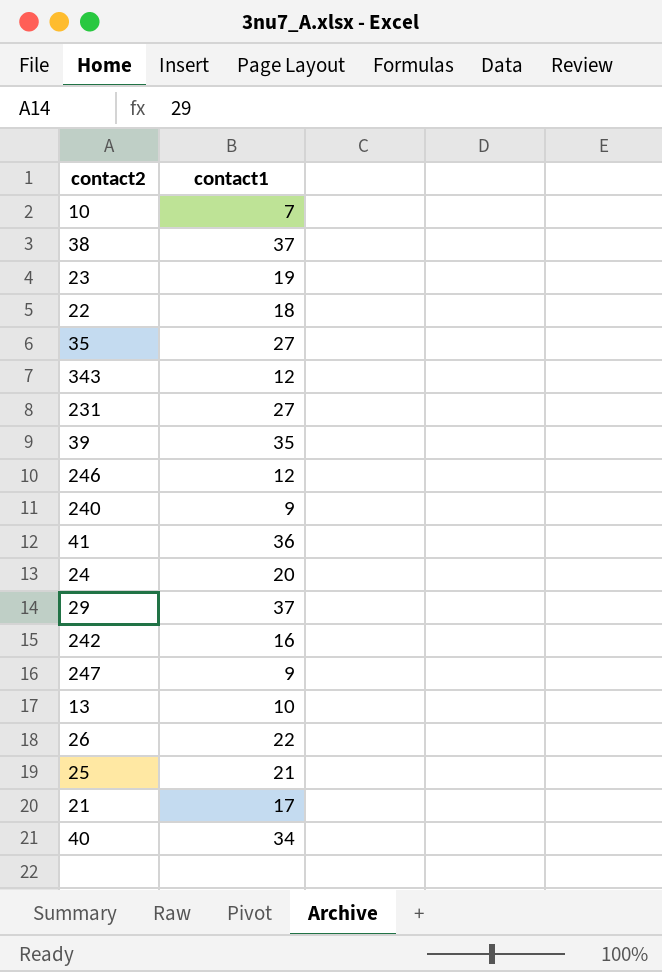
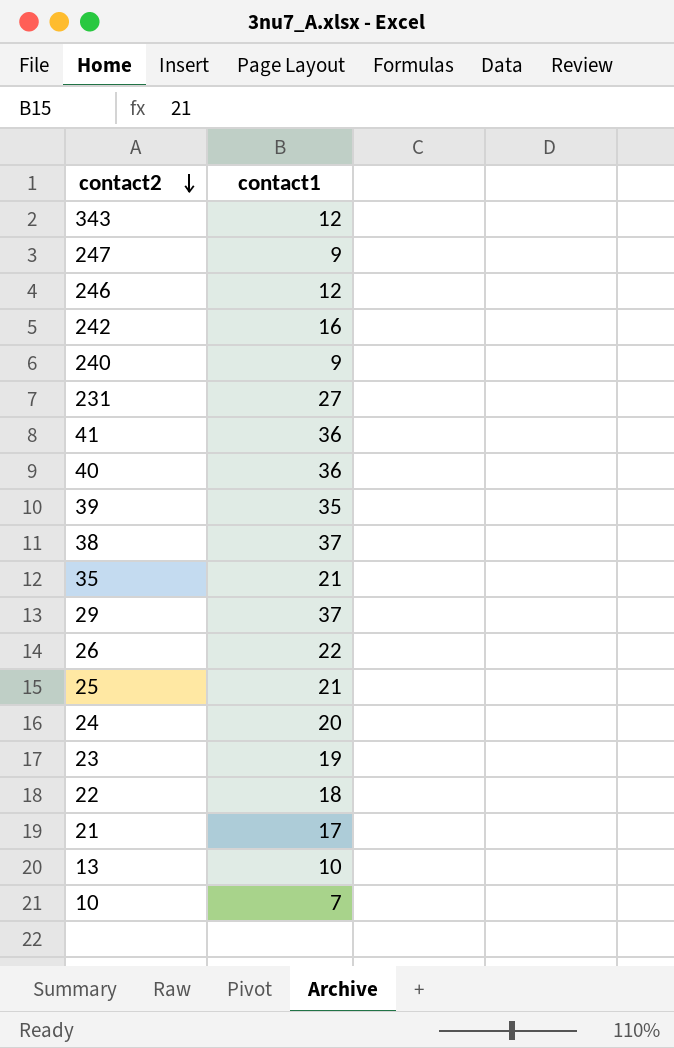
row order: none -> contact2 descending
40 | contact1: 34 -> 36
35 | contact1: 27 -> 21

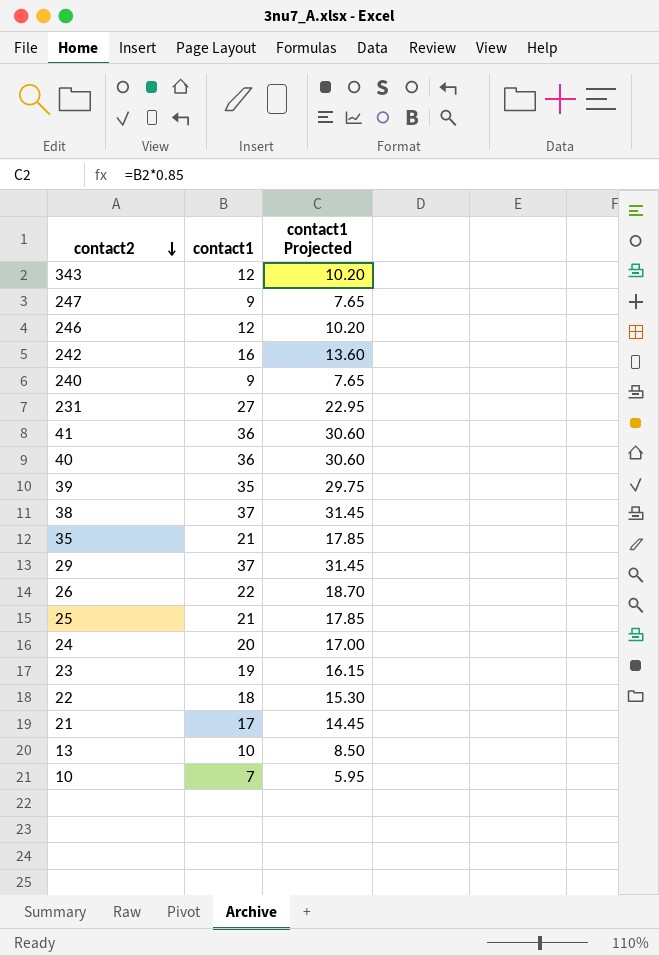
column contact1 Projected | formula: none -> [contact1] * 0.85

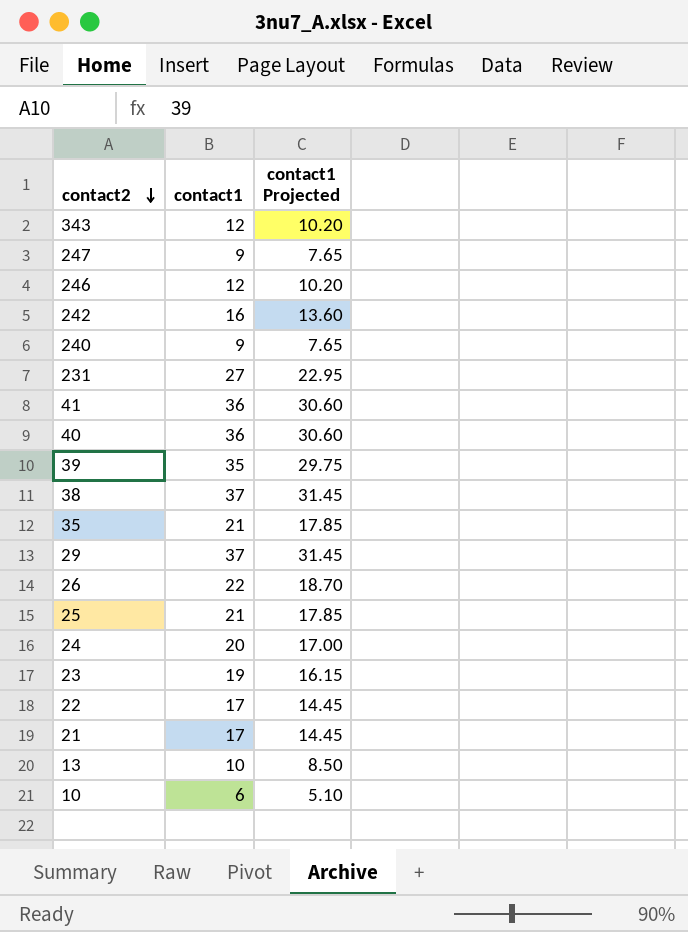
22 | contact1: 18 -> 17
22 | contact1 Projected: 15.30 -> 14.45
10 | contact1: 7 -> 6
10 | contact1 Projected: 5.95 -> 5.10

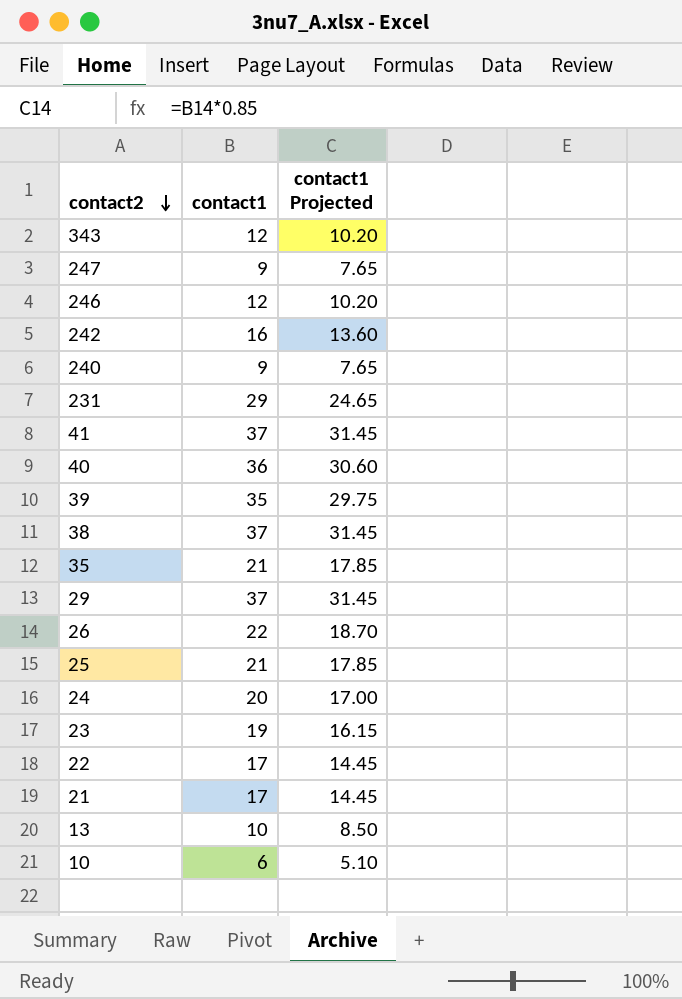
231 | contact1: 27 -> 29
231 | contact1 Projected: 22.95 -> 24.65
41 | contact1: 36 -> 37
41 | contact1 Projected: 30.60 -> 31.45

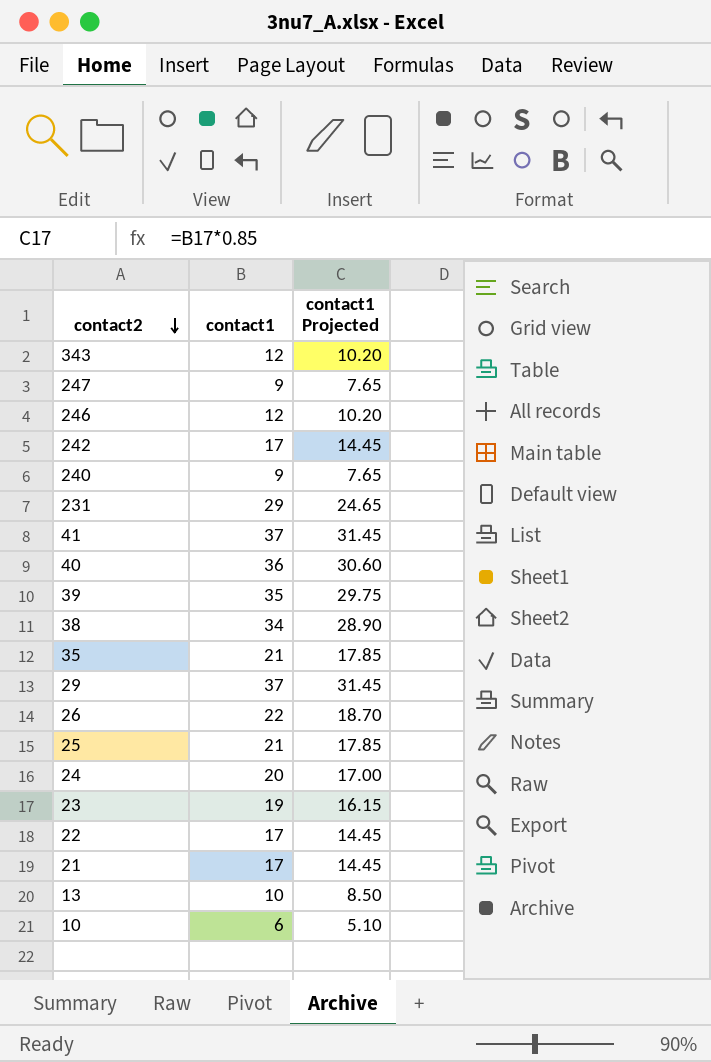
242 | contact1: 16 -> 17
242 | contact1 Projected: 13.60 -> 14.45
38 | contact1: 37 -> 34
38 | contact1 Projected: 31.45 -> 28.90

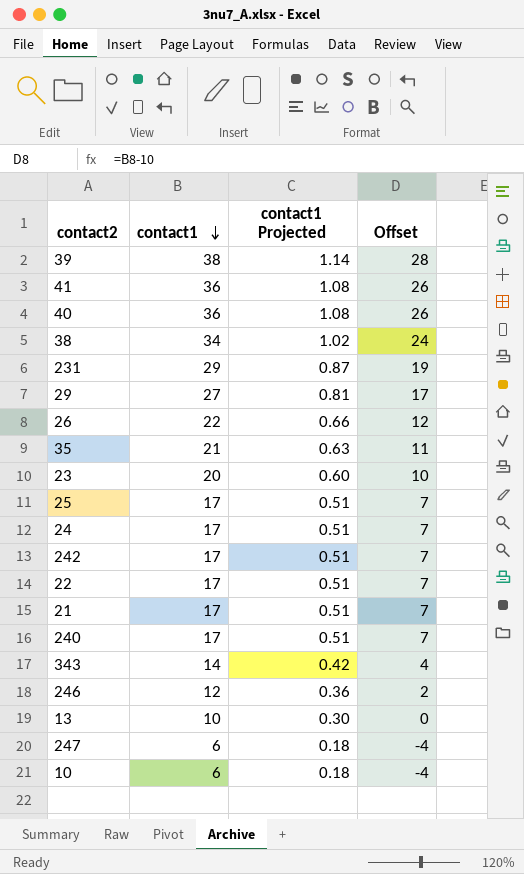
row order: contact2 descending -> contact1 descending
column contact1 Projected | formula: [contact1] * 0.85 -> [contact1] * 0.03
column Offset | formula: none -> [contact1] - 10
39 | contact1: 35 -> 38
41 | contact1: 37 -> 36
29 | contact1: 37 -> 27
23 | contact1: 19 -> 20
25 | contact1: 21 -> 17
24 | contact1: 20 -> 17
240 | contact1: 9 -> 17
343 | contact1: 12 -> 14
247 | contact1: 9 -> 6

